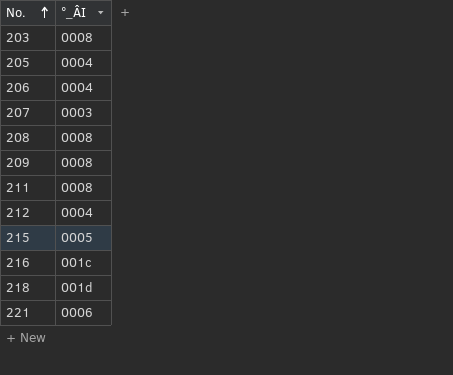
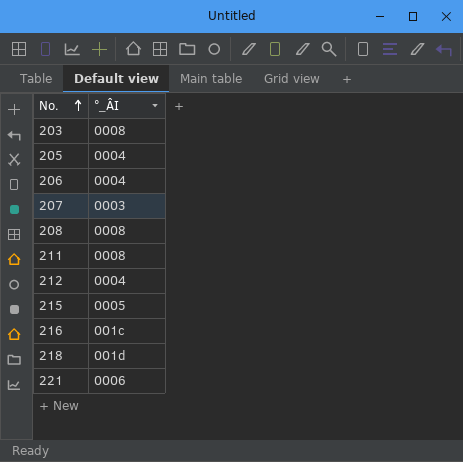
row 209: 0008 -> none

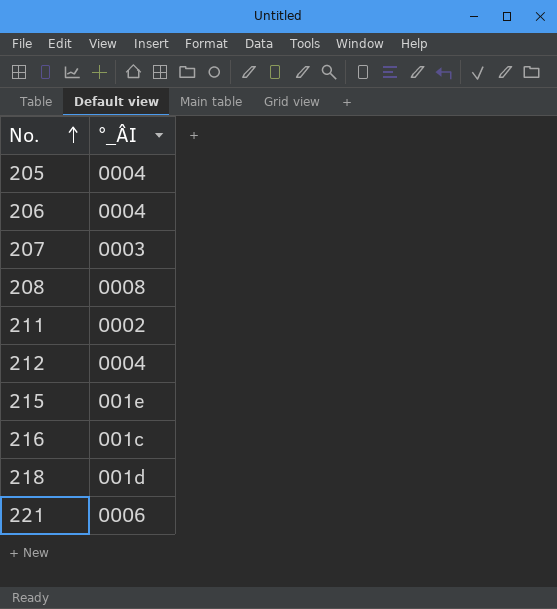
row 203: 0008 -> none
211 | °_ÂI: 0008 -> 0002
215 | °_ÂI: 0005 -> 001e

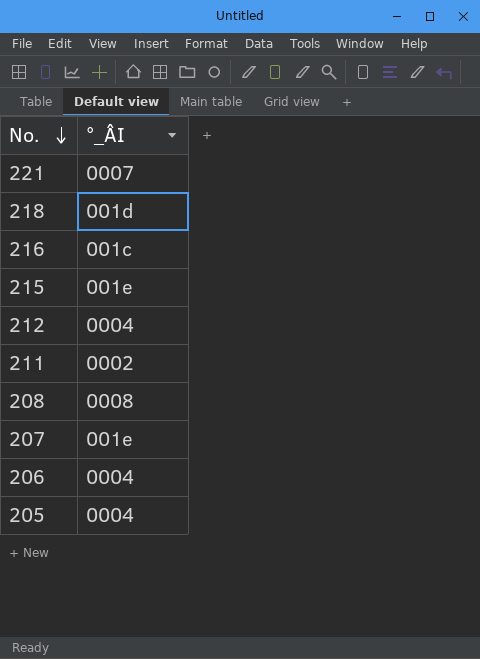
row order: No. ascending -> No. descending
221 | °_ÂI: 0006 -> 0007
207 | °_ÂI: 0003 -> 001e

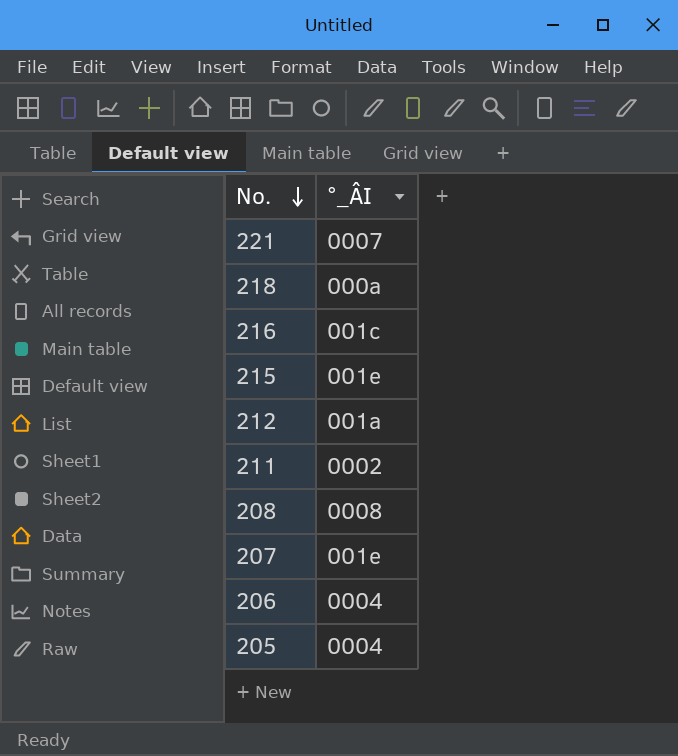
218 | °_ÂI: 001d -> 000a
212 | °_ÂI: 0004 -> 001a

